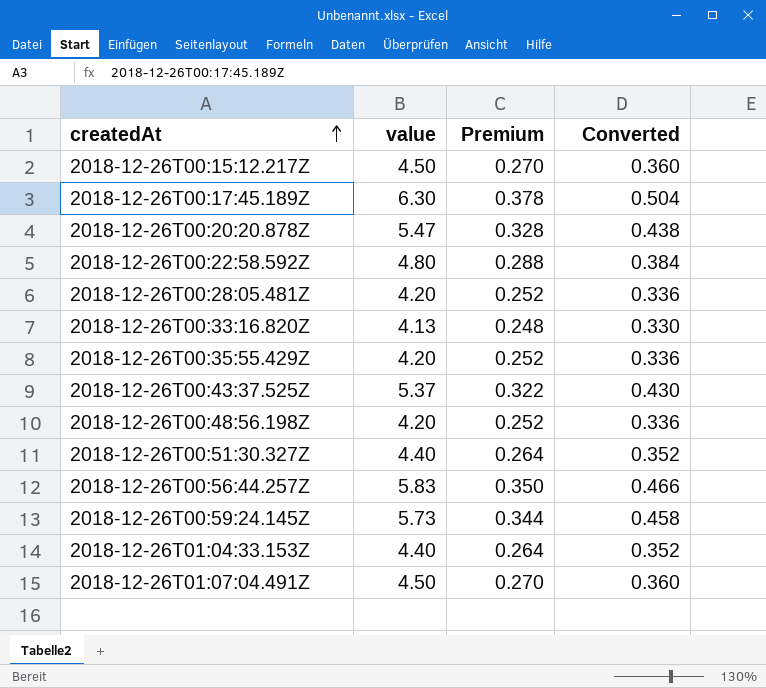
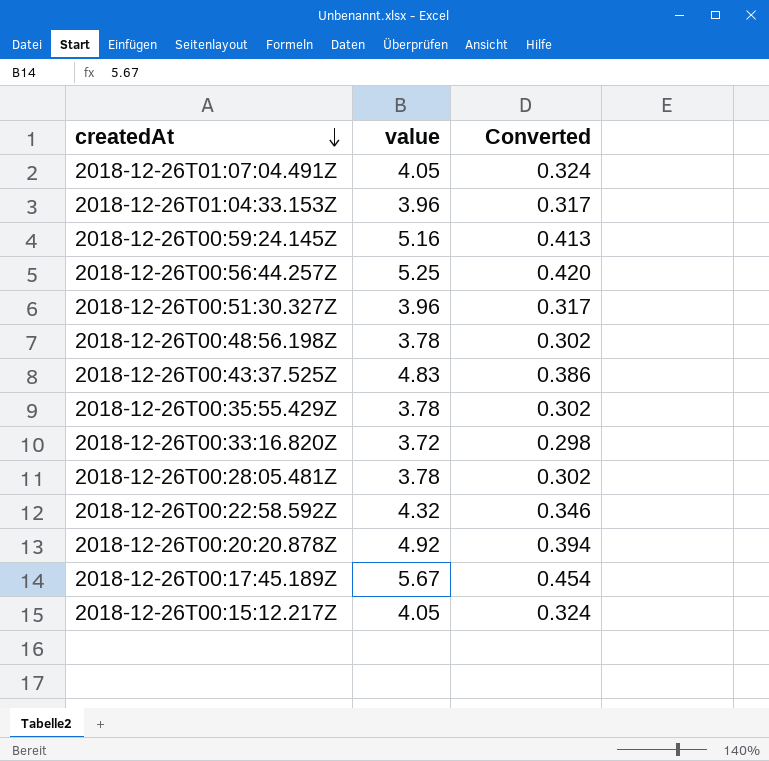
row order: createdAt ascending -> createdAt descending
column Premium | formula: [value] * 0.06 -> none
2018-12-26T01:07:04.491Z | value: 4.50 -> 4.05
2018-12-26T01:07:04.491Z | Converted: 0.360 -> 0.324
2018-12-26T01:04:33.153Z | value: 4.40 -> 3.96
2018-12-26T01:04:33.153Z | Converted: 0.352 -> 0.317
2018-12-26T00:59:24.145Z | value: 5.73 -> 5.16
2018-12-26T00:59:24.145Z | Converted: 0.458 -> 0.413
2018-12-26T00:56:44.257Z | value: 5.83 -> 5.25
2018-12-26T00:56:44.257Z | Converted: 0.466 -> 0.420
2018-12-26T00:51:30.327Z | value: 4.40 -> 3.96
2018-12-26T00:51:30.327Z | Converted: 0.352 -> 0.317
2018-12-26T00:48:56.198Z | value: 4.20 -> 3.78
2018-12-26T00:48:56.198Z | Converted: 0.336 -> 0.302
2018-12-26T00:43:37.525Z | value: 5.37 -> 4.83
2018-12-26T00:43:37.525Z | Converted: 0.430 -> 0.386
2018-12-26T00:35:55.429Z | value: 4.20 -> 3.78
2018-12-26T00:35:55.429Z | Converted: 0.336 -> 0.302
2018-12-26T00:33:16.820Z | value: 4.13 -> 3.72
2018-12-26T00:33:16.820Z | Converted: 0.330 -> 0.298
2018-12-26T00:28:05.481Z | value: 4.20 -> 3.78
2018-12-26T00:28:05.481Z | Converted: 0.336 -> 0.302
2018-12-26T00:22:58.592Z | value: 4.80 -> 4.32
2018-12-26T00:22:58.592Z | Converted: 0.384 -> 0.346
2018-12-26T00:20:20.878Z | value: 5.47 -> 4.92
2018-12-26T00:20:20.878Z | Converted: 0.438 -> 0.394
2018-12-26T00:17:45.189Z | value: 6.30 -> 5.67
2018-12-26T00:17:45.189Z | Converted: 0.504 -> 0.454
2018-12-26T00:15:12.217Z | value: 4.50 -> 4.05
2018-12-26T00:15:12.217Z | Converted: 0.360 -> 0.324

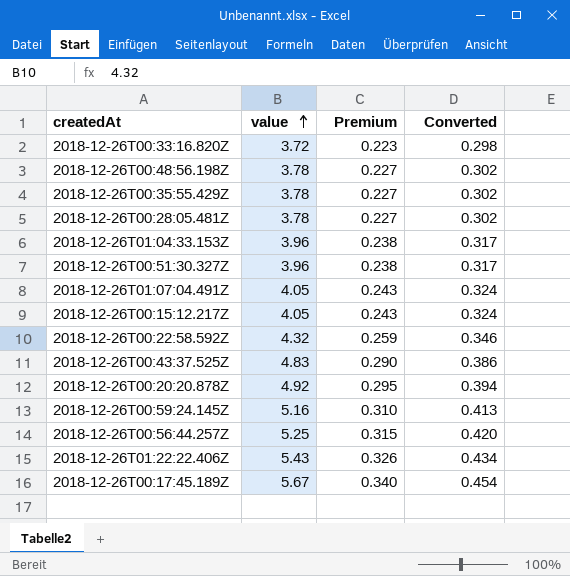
row order: createdAt descending -> value ascending
column Premium | formula: none -> [value] * 0.06
row 2018-12-26T01:22:22.406Z: none -> 5.43 | 0.326 | 0.434

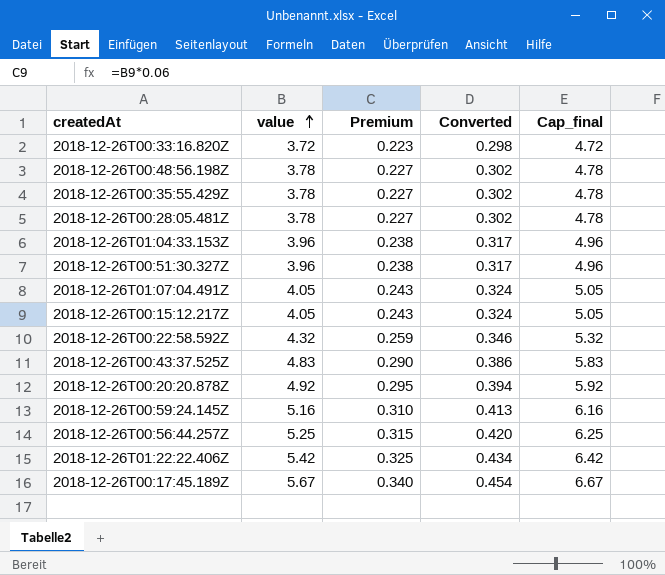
column Cap_final | formula: none -> [value] + 1
2018-12-26T01:22:22.406Z | value: 5.43 -> 5.42
2018-12-26T01:22:22.406Z | Premium: 0.326 -> 0.325

